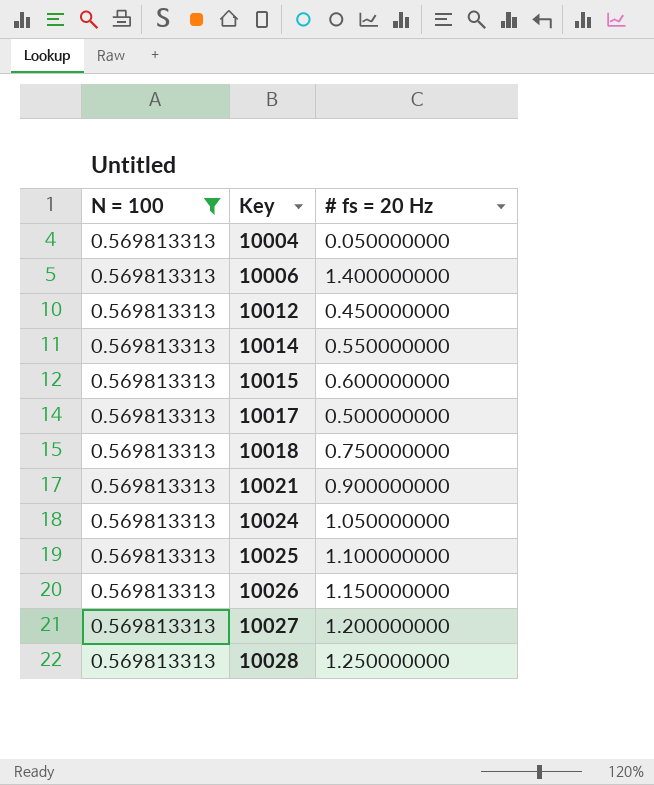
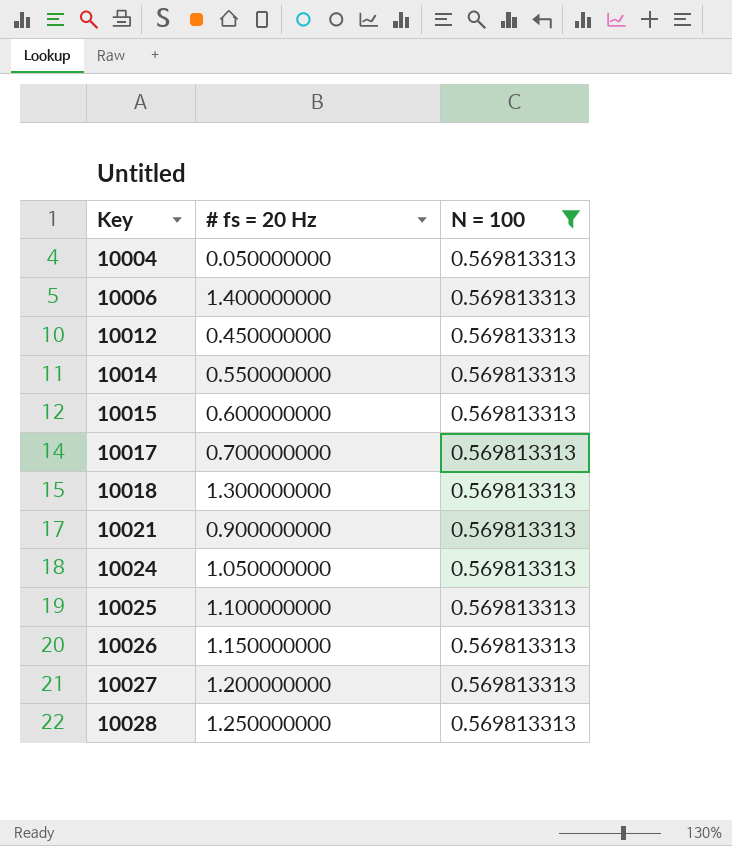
column N = 100 | position: 1 -> 3
10017 | # fs = 20 Hz: 0.500000000 -> 0.700000000
10018 | # fs = 20 Hz: 0.750000000 -> 1.300000000

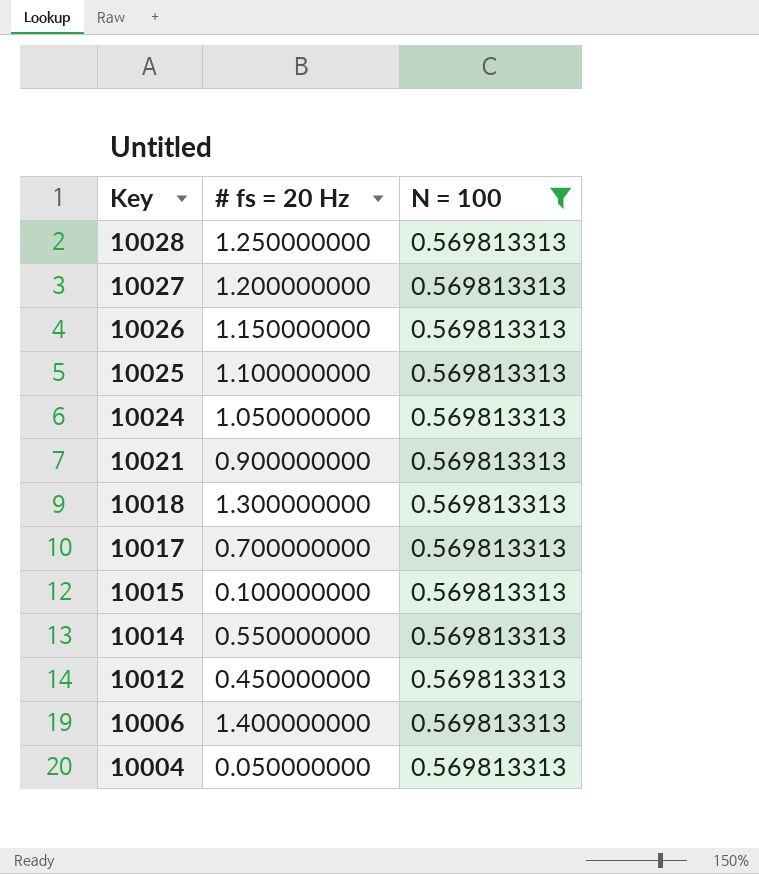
row order: Key ascending -> Key descending
10015 | # fs = 20 Hz: 0.600000000 -> 0.100000000

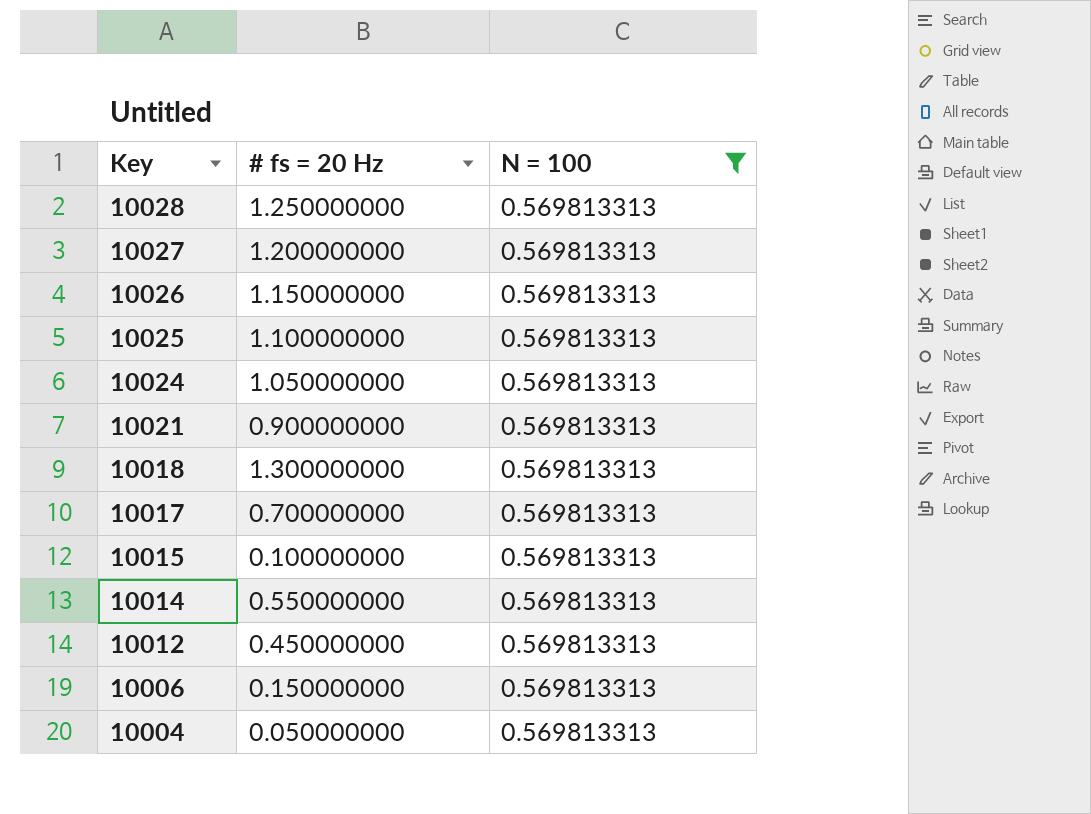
10006 | # fs = 20 Hz: 1.400000000 -> 0.150000000

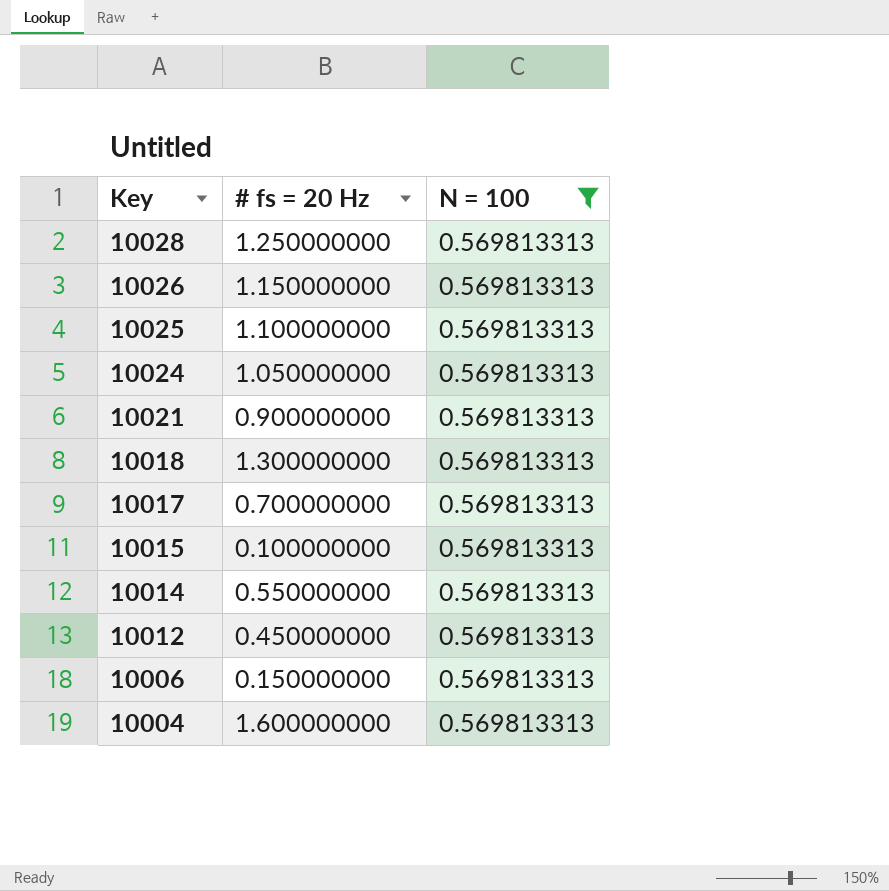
row 10027: 1.200000000 | 0.569813313 -> none
10004 | # fs = 20 Hz: 0.050000000 -> 1.600000000

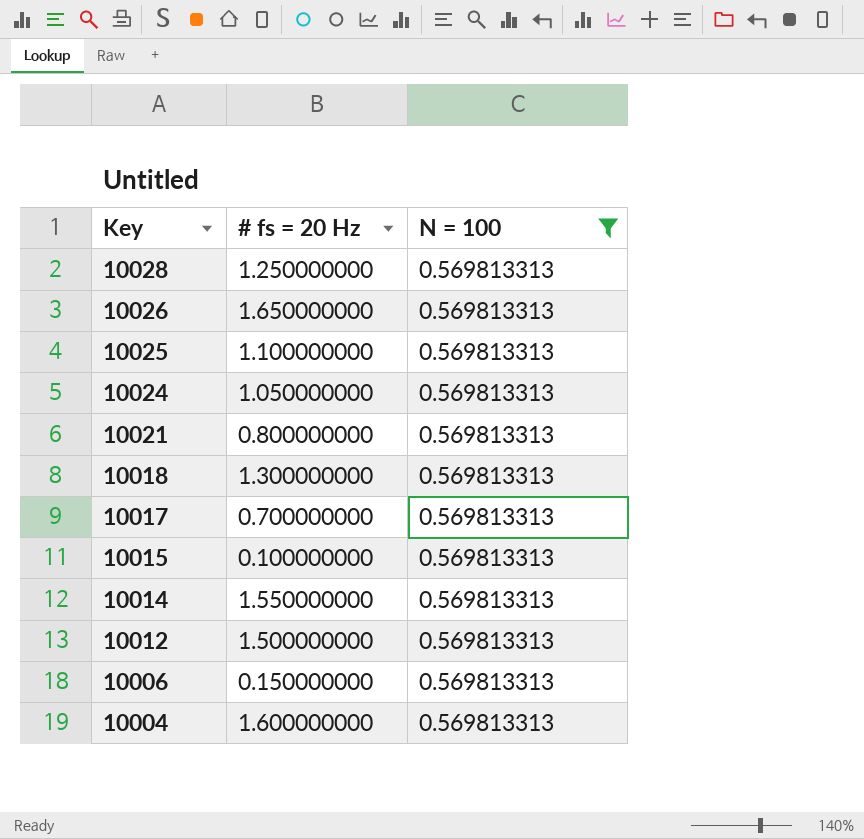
10026 | # fs = 20 Hz: 1.150000000 -> 1.650000000
10021 | # fs = 20 Hz: 0.900000000 -> 0.800000000
10014 | # fs = 20 Hz: 0.550000000 -> 1.550000000
10012 | # fs = 20 Hz: 0.450000000 -> 1.500000000

